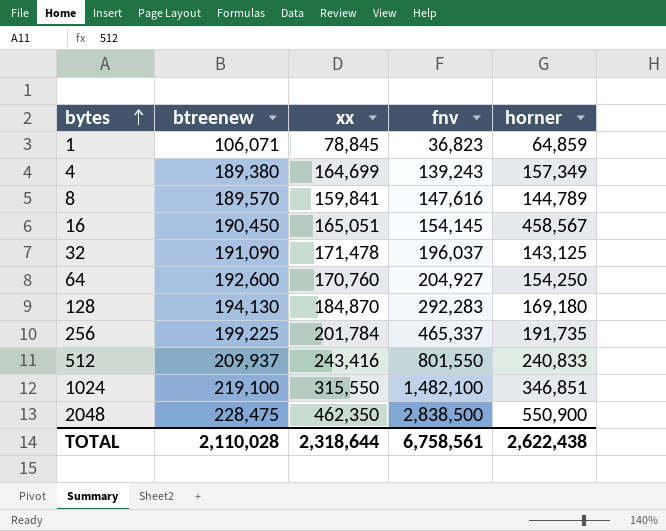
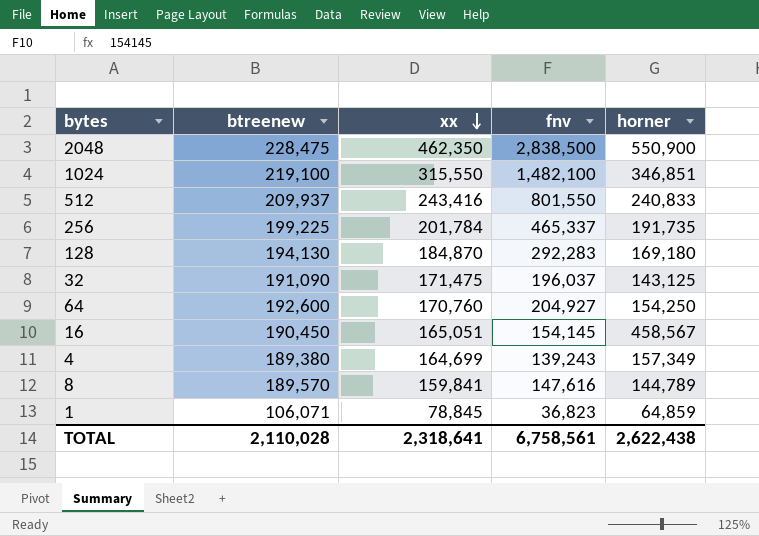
row order: bytes ascending -> xx descending
32 | xx: 171,478 -> 171,475
TOTAL | xx: 2,318,644 -> 2,318,641

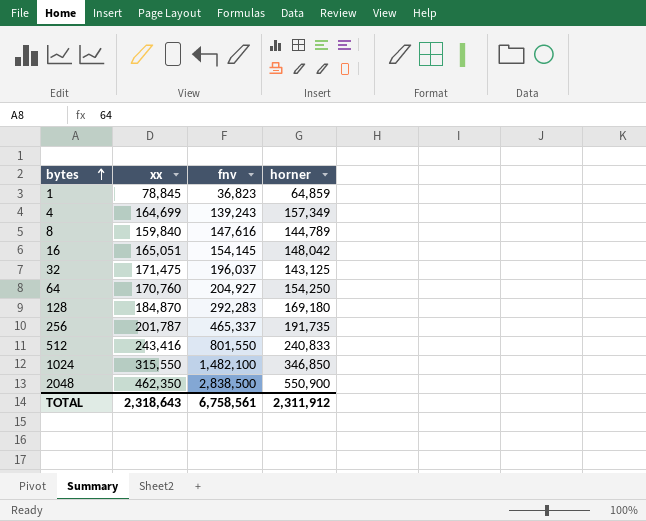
row order: xx descending -> bytes ascending
column btreenew | position: 2 -> none
8 | xx: 159,841 -> 159,840
16 | horner: 458,567 -> 148,042
256 | xx: 201,784 -> 201,787
1024 | horner: 346,851 -> 346,850
TOTAL | xx: 2,318,641 -> 2,318,643
TOTAL | horner: 2,622,438 -> 2,311,912

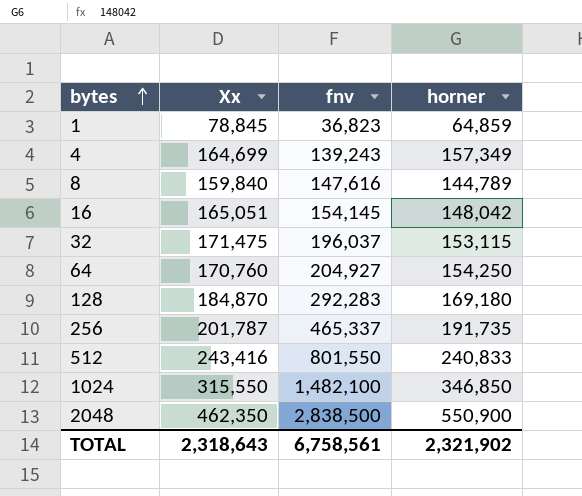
column name: xx -> Xx
32 | horner: 143,125 -> 153,115
TOTAL | horner: 2,311,912 -> 2,321,902

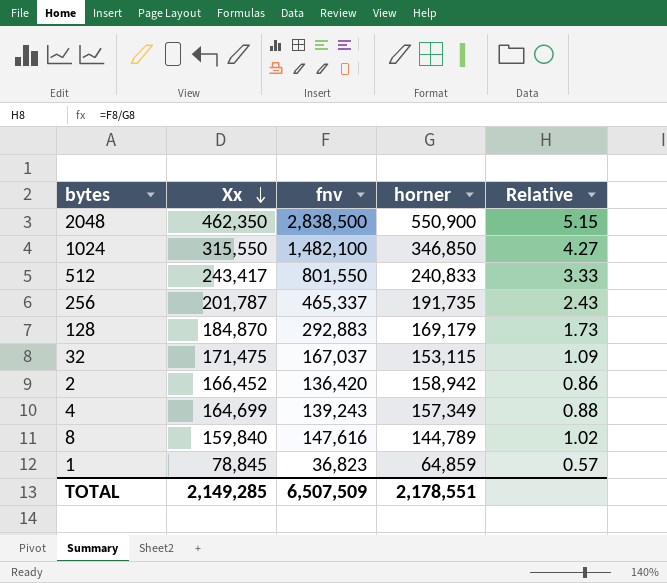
row order: bytes ascending -> Xx descending
column Relative | formula: none -> [fnv] / [horner]
row 16: 165,051 | 154,145 | 148,042 -> none
row 64: 170,760 | 204,927 | 154,250 -> none
512 | Xx: 243,416 -> 243,417
128 | fnv: 292,283 -> 292,883
128 | horner: 169,180 -> 169,179
32 | fnv: 196,037 -> 167,037
row 2: none -> 166,452 | 136,420 | 158,942 | 0.86
TOTAL | Xx: 2,318,643 -> 2,149,285
TOTAL | fnv: 6,758,561 -> 6,507,509
TOTAL | horner: 2,321,902 -> 2,178,551

